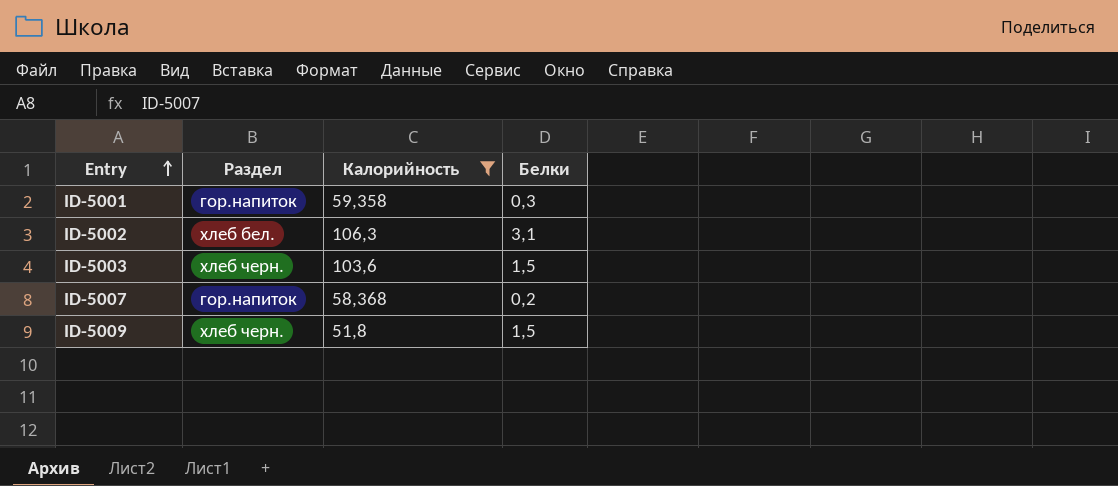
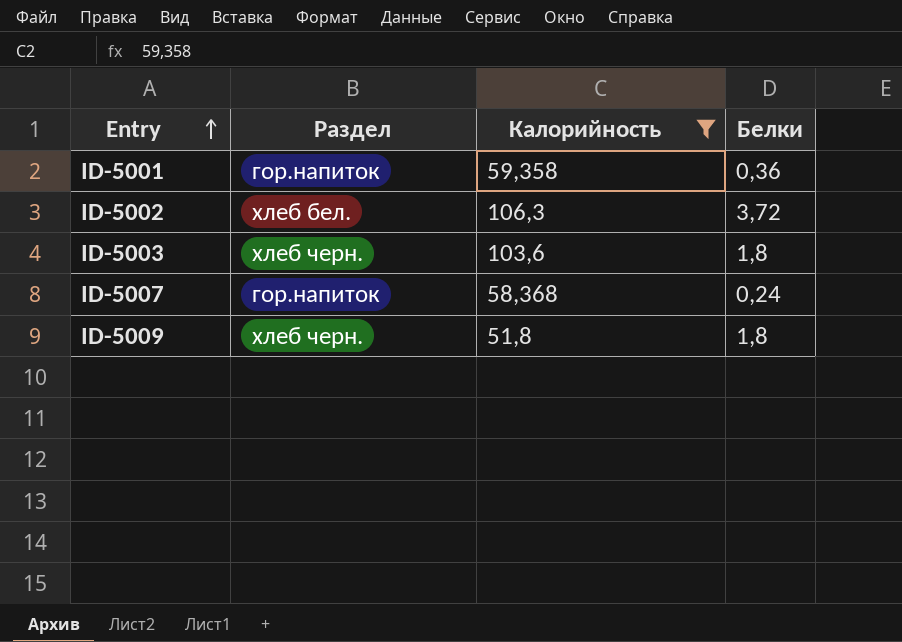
ID-5001 | Белки: 0,3 -> 0,36
ID-5002 | Белки: 3,1 -> 3,72
ID-5003 | Белки: 1,5 -> 1,8
ID-5007 | Белки: 0,2 -> 0,24
ID-5009 | Белки: 1,5 -> 1,8

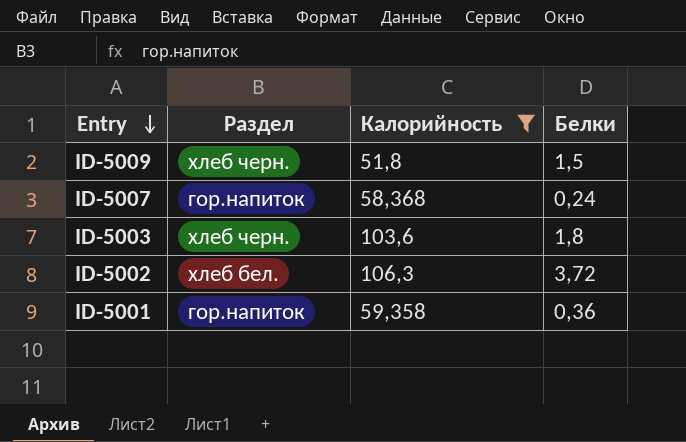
row order: Entry ascending -> Entry descending
ID-5009 | Белки: 1,8 -> 1,5

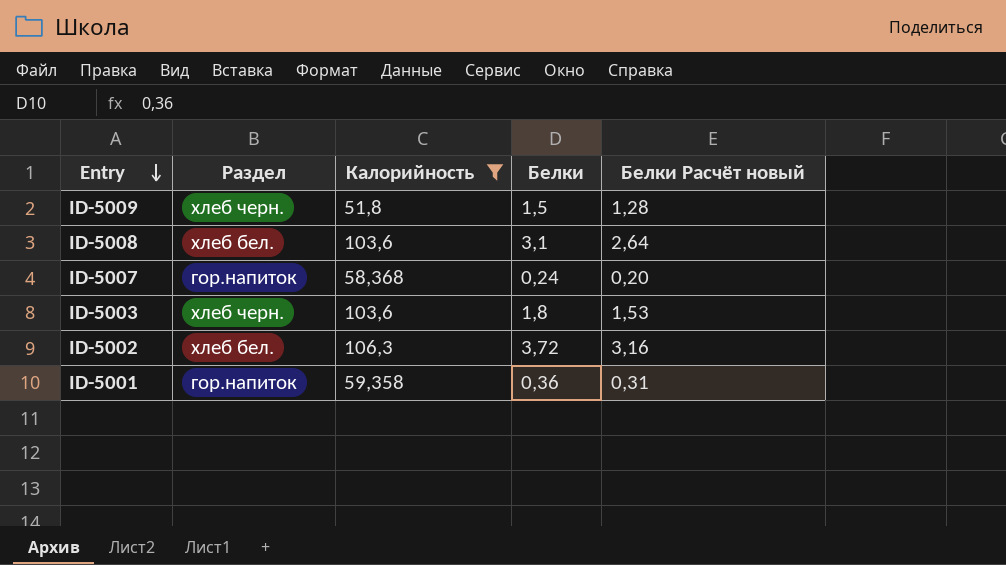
column Белки Расчёт новый | formula: none -> [Белки] * 0,85
row ID-5008: none -> хлеб бел. | 103,6 | 3,1 | 2,64

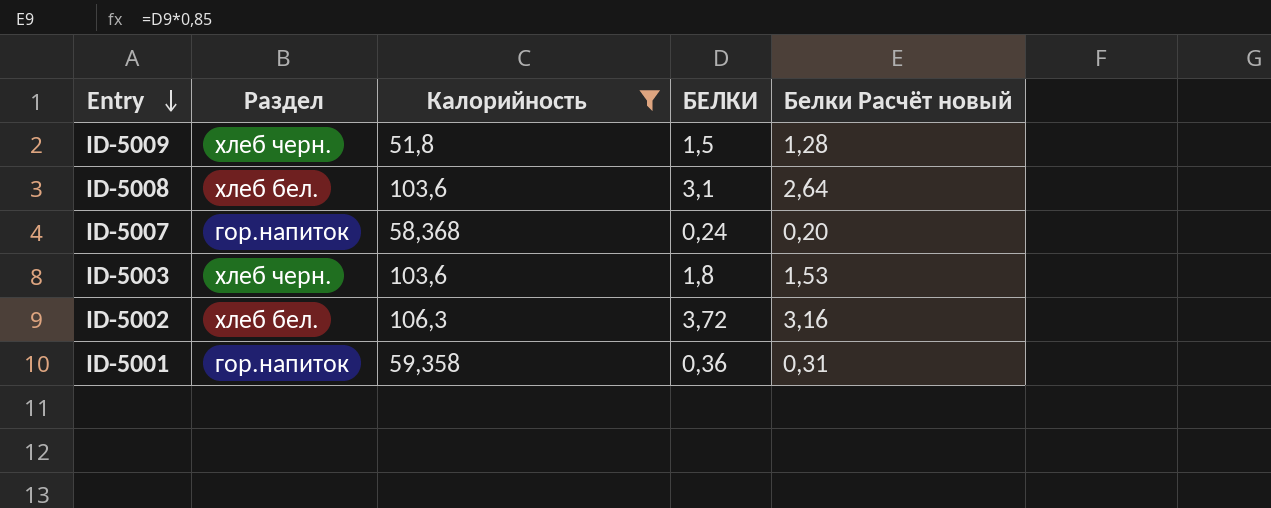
column name: Белки -> БЕЛКИ

